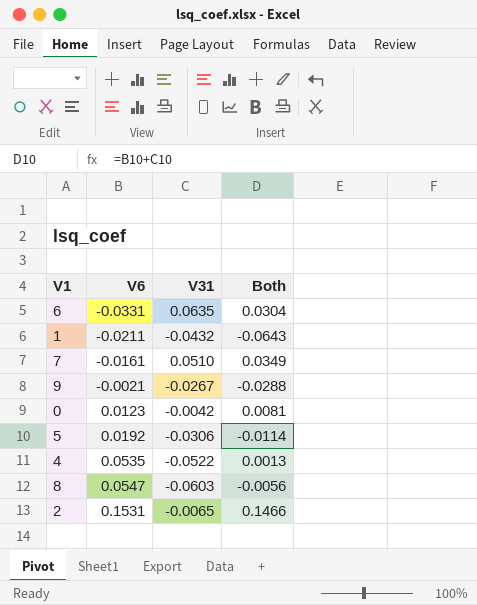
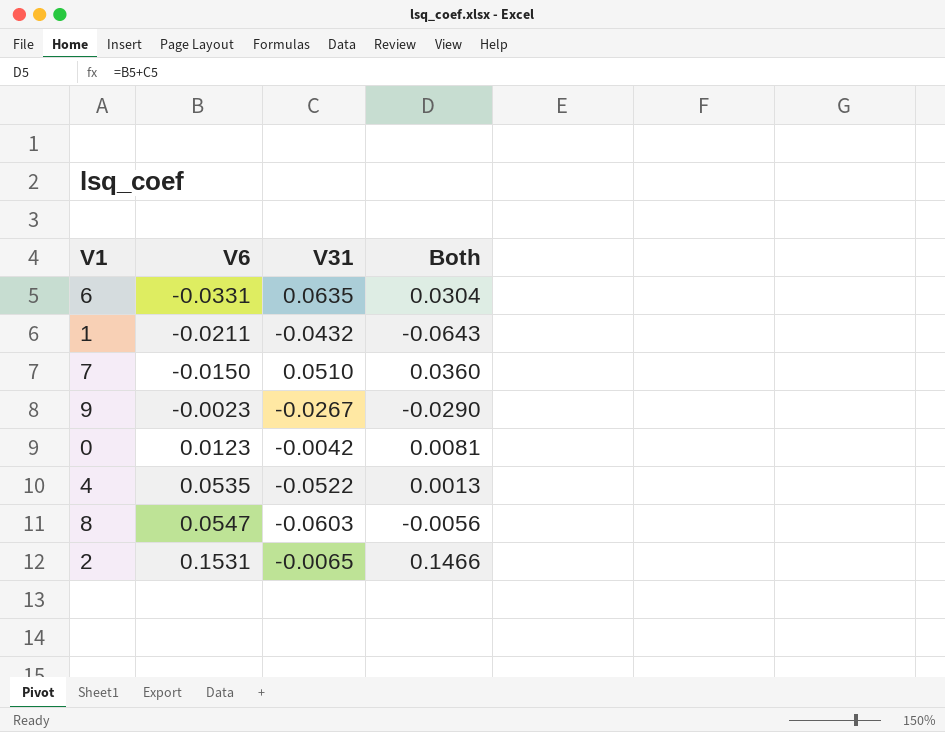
row 5: 0.0192 | -0.0306 | -0.0114 -> none
7 | V6: -0.0161 -> -0.0150
7 | Both: 0.0349 -> 0.0360
9 | V6: -0.0021 -> -0.0023
9 | Both: -0.0288 -> -0.0290

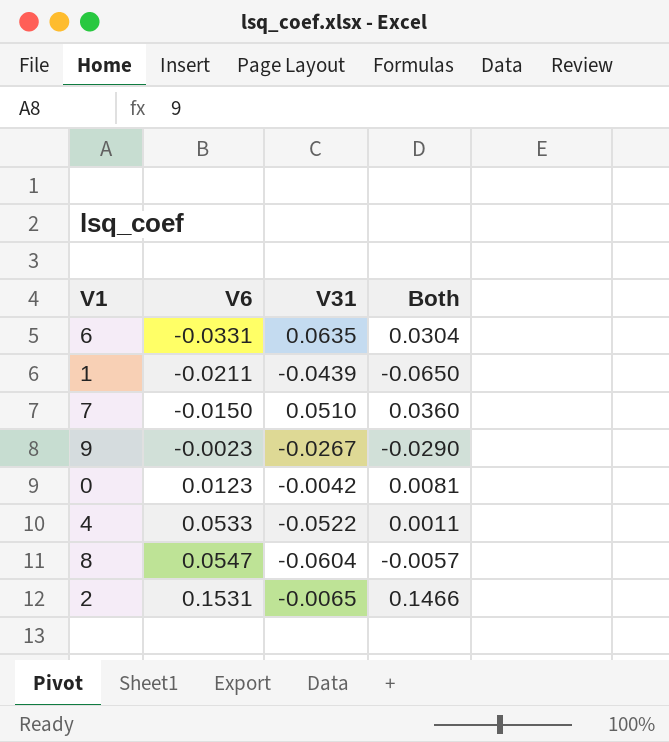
1 | V31: -0.0432 -> -0.0439
1 | Both: -0.0643 -> -0.0650
4 | V6: 0.0535 -> 0.0533
4 | Both: 0.0013 -> 0.0011
8 | V31: -0.0603 -> -0.0604
8 | Both: -0.0056 -> -0.0057

